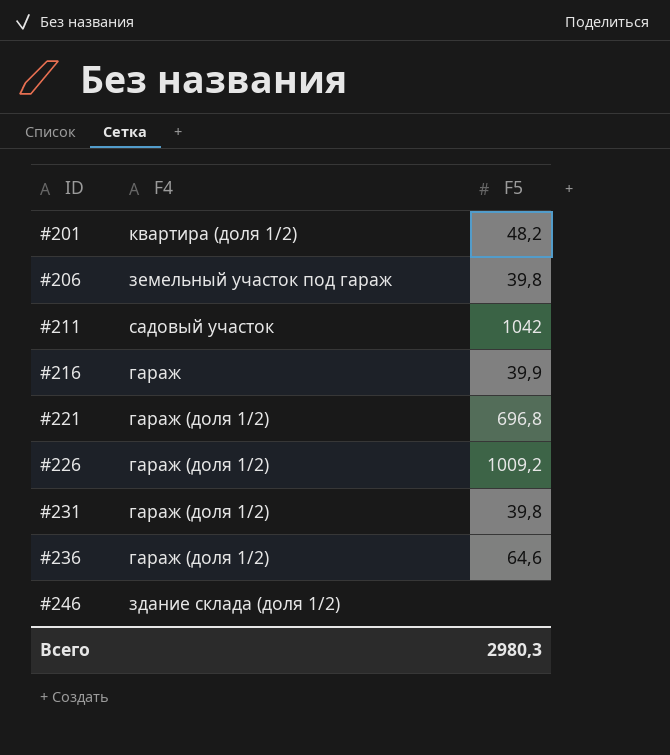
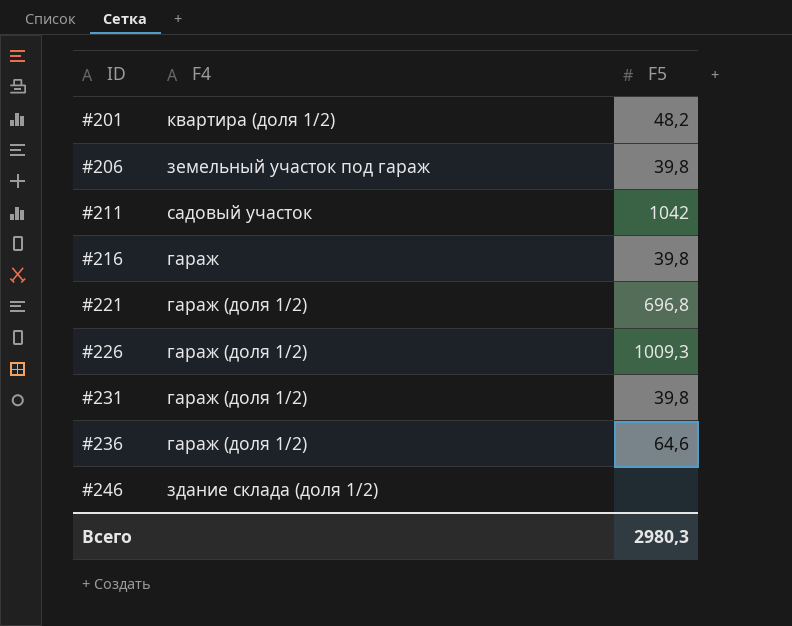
#216 | F5: 39,9 -> 39,8
#226 | F5: 1009,2 -> 1009,3

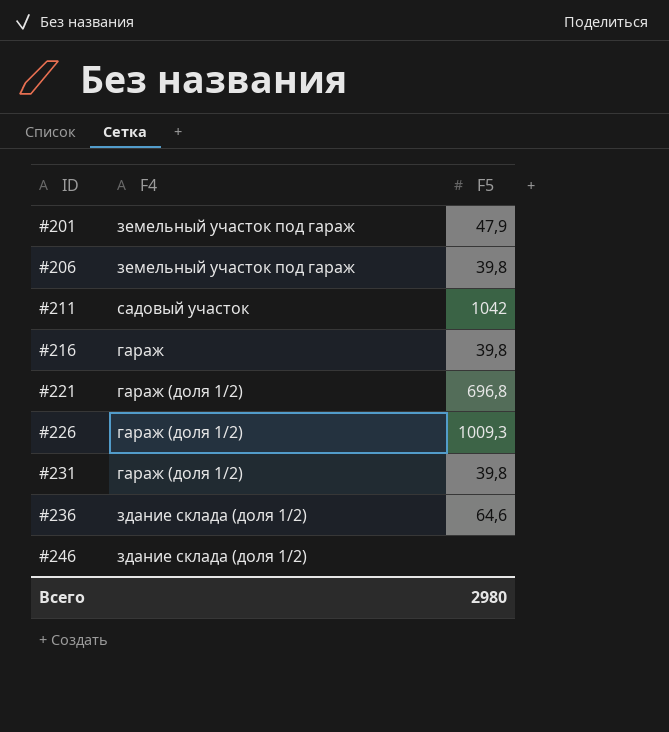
#201 | F4: квартира (доля 1/2) -> земельный участок под гараж
#201 | F5: 48,2 -> 47,9
#236 | F4: гараж (доля 1/2) -> здание склада (доля 1/2)
Всего | F5: 2980,3 -> 2980

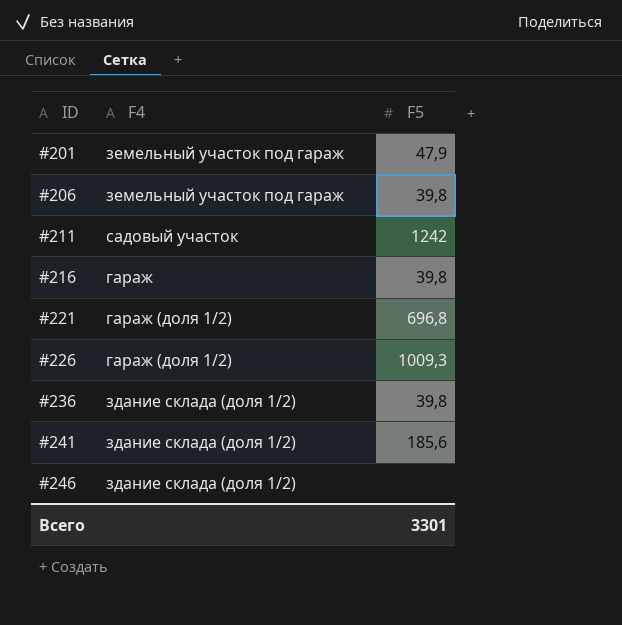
row #231: гараж (доля 1/2) | 39,8 -> none
#211 | F5: 1042 -> 1242
#236 | F5: 64,6 -> 39,8
row #241: none -> здание склада (доля 1/2) | 185,6
Всего | F5: 2980 -> 3301

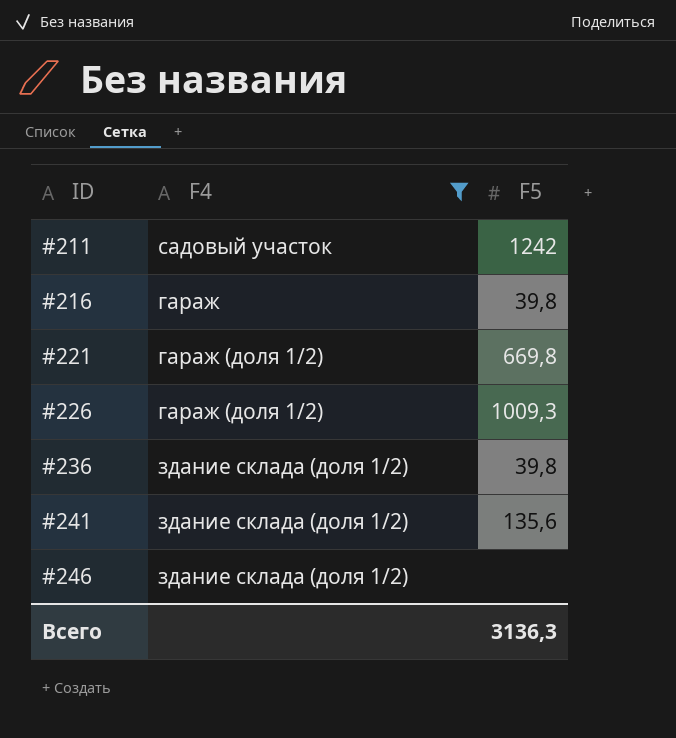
filter: none -> F4 != земельный участок под гараж
#221 | F5: 696,8 -> 669,8
#241 | F5: 185,6 -> 135,6
Всего | F5: 3301 -> 3136,3

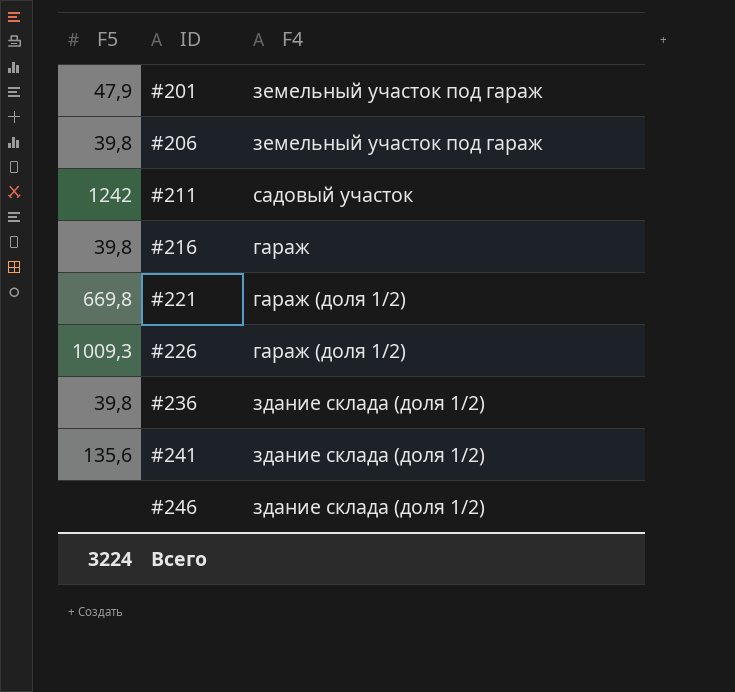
filter: F4 != земельный участок под гараж -> none
column F5 | position: 3 -> 1
Всего | F5: 3136,3 -> 3224

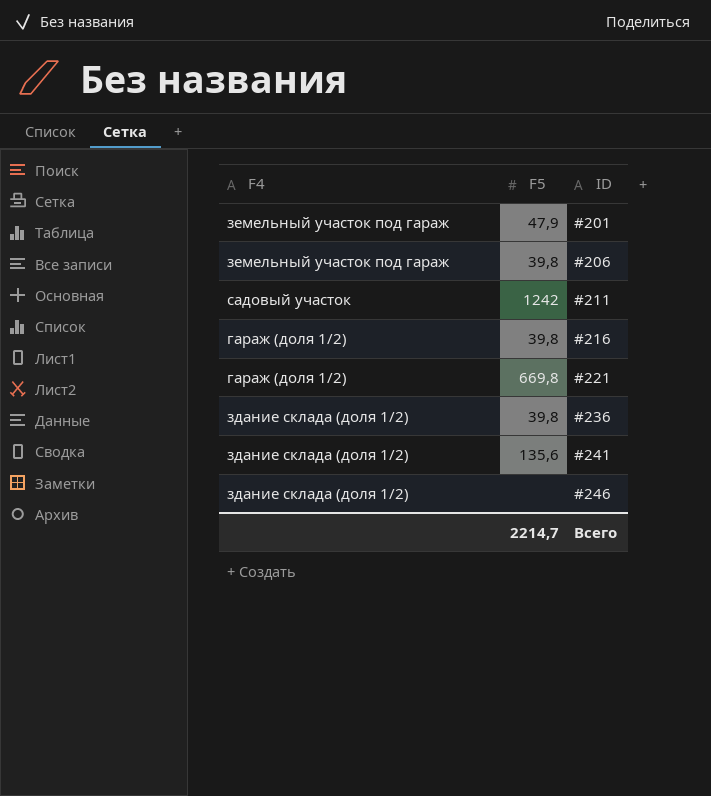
column F4 | position: 3 -> 1
row #226: 1009,3 | гараж (доля 1/2) -> none
#216 | F4: гараж -> гараж (доля 1/2)
Всего | F5: 3224 -> 2214,7

